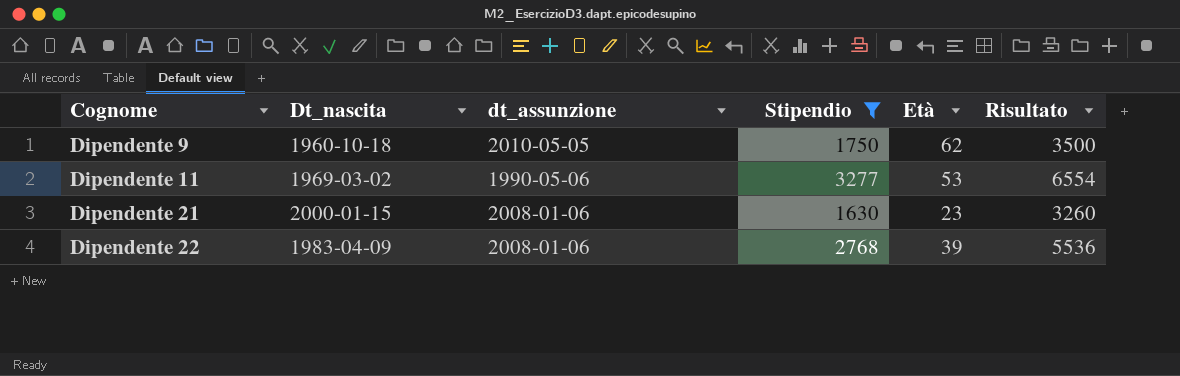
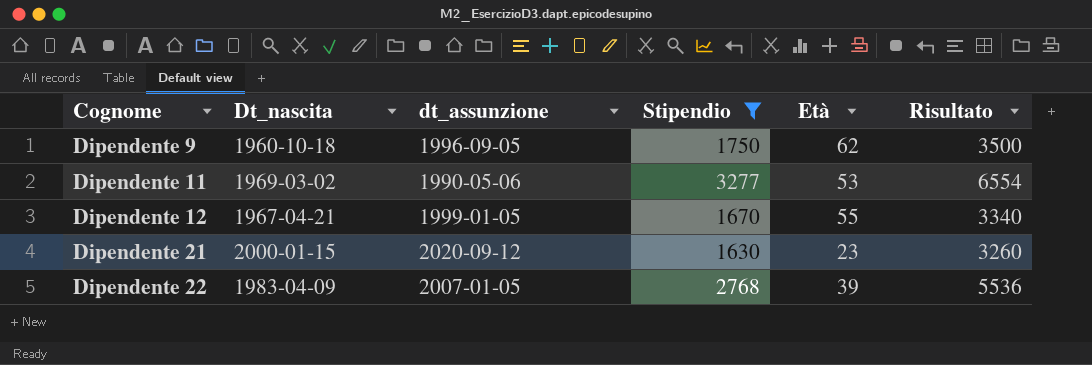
Dipendente 9 | dt_assunzione: 2010-05-05 -> 1996-09-05
row Dipendente 12: none -> 1967-04-21 | 1999-01-05 | 1670 | 55 | 3340
Dipendente 21 | dt_assunzione: 2008-01-06 -> 2020-09-12
Dipendente 22 | dt_assunzione: 2008-01-06 -> 2007-01-05

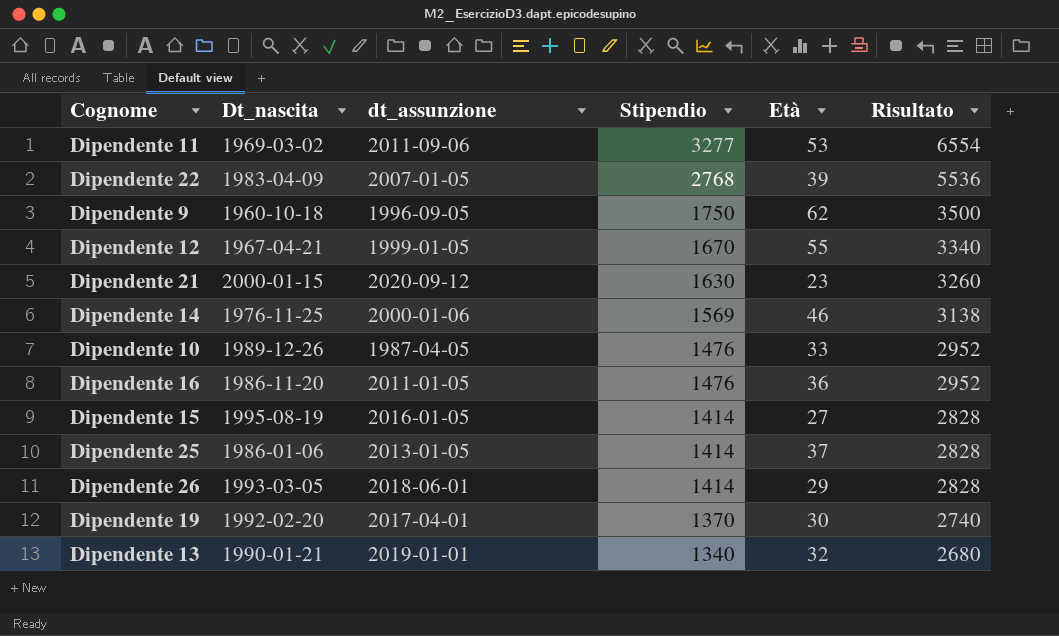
filter: Stipendio >= 1630 -> none
row order: Cognome ascending -> Stipendio descending
Dipendente 11 | dt_assunzione: 1990-05-06 -> 2011-09-06

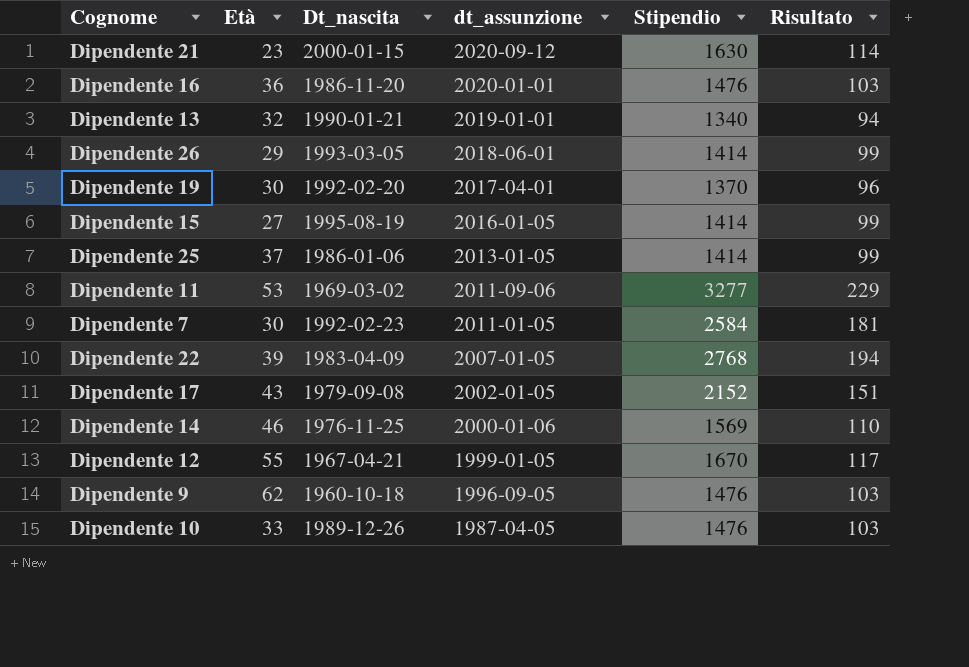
row order: Stipendio descending -> dt_assunzione descending
column Età | position: 5 -> 2
column Risultato | formula: [Stipendio] * 2 -> [Stipendio] * 0,07
Dipendente 16 | dt_assunzione: 2011-01-05 -> 2020-01-01
row Dipendente 7: none -> 30 | 1992-02-23 | 2011-01-05 | 2584 | 181
row Dipendente 17: none -> 43 | 1979-09-08 | 2002-01-05 | 2152 | 151
Dipendente 9 | Stipendio: 1750 -> 1476

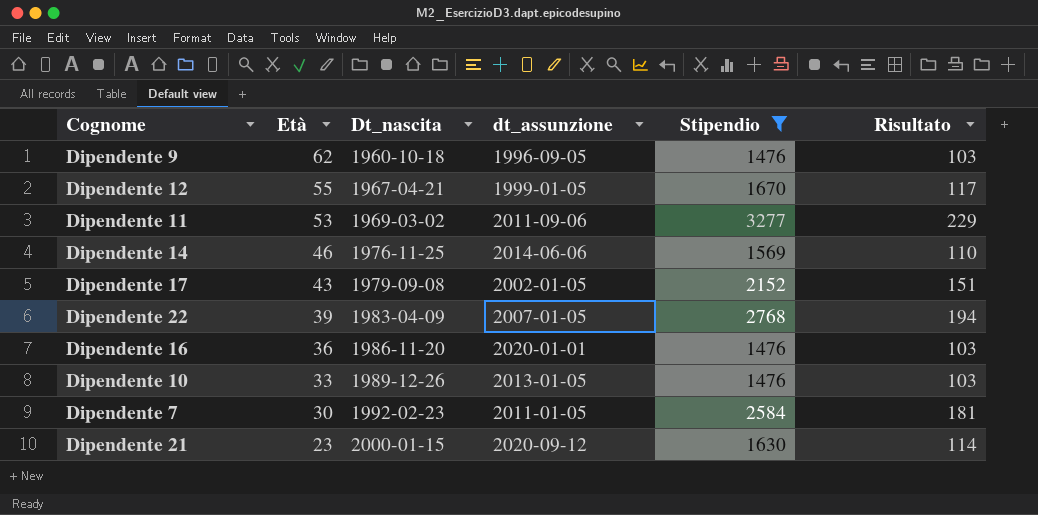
filter: none -> Stipendio >= 1476
row order: dt_assunzione descending -> Età descending
Dipendente 14 | dt_assunzione: 2000-01-06 -> 2014-06-06
Dipendente 10 | dt_assunzione: 1987-04-05 -> 2013-01-05

